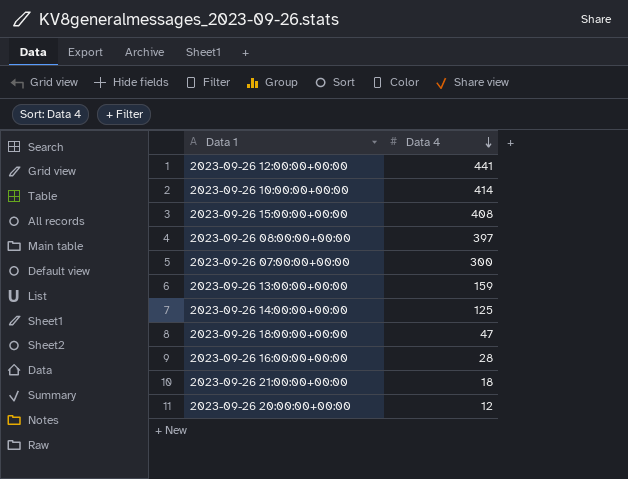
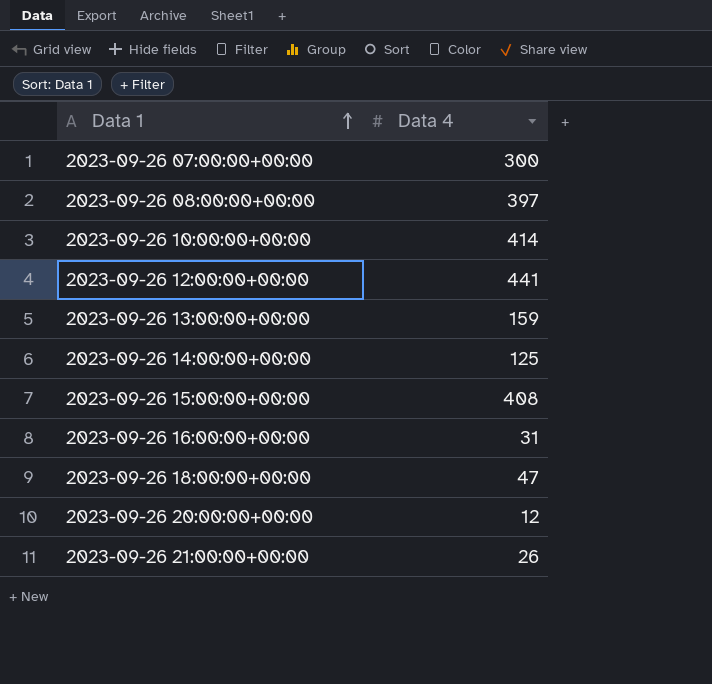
row order: Data 4 descending -> Data 1 ascending
2023-09-26 16:00:00+00:00 | Data 4: 28 -> 31
2023-09-26 21:00:00+00:00 | Data 4: 18 -> 26

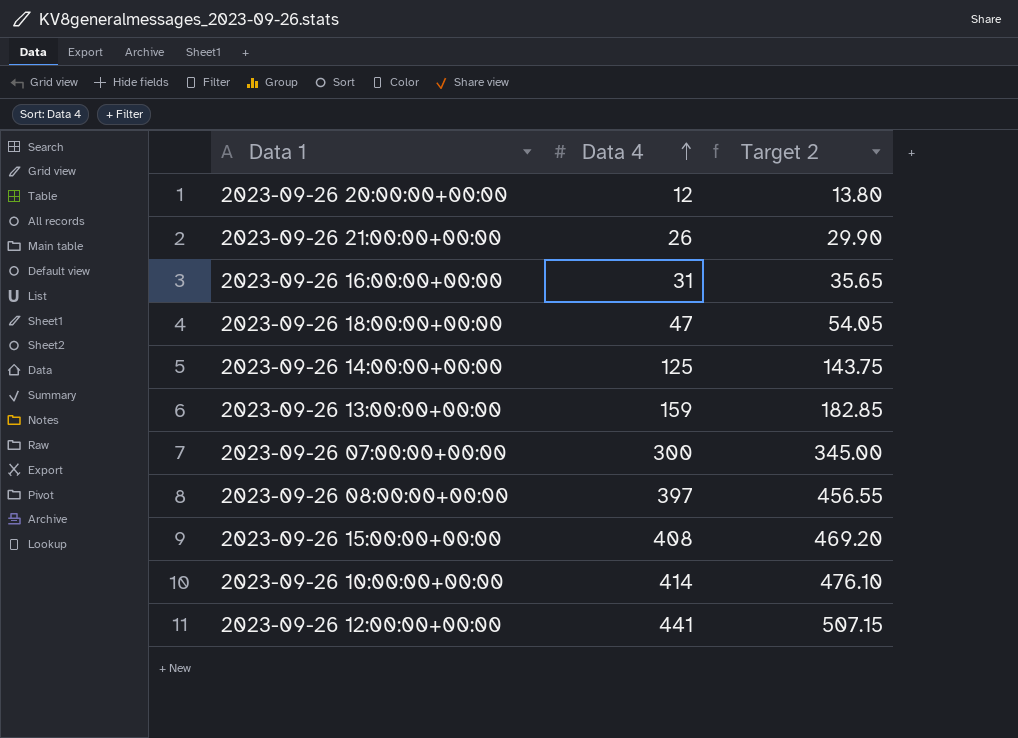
row order: Data 1 ascending -> Data 4 ascending
column Target 2 | formula: none -> [Data 4] * 1.15

